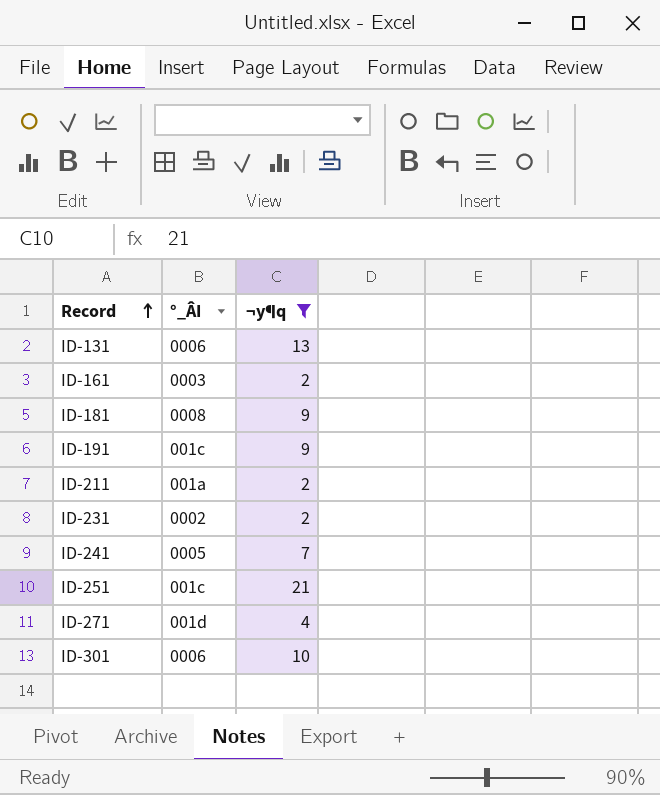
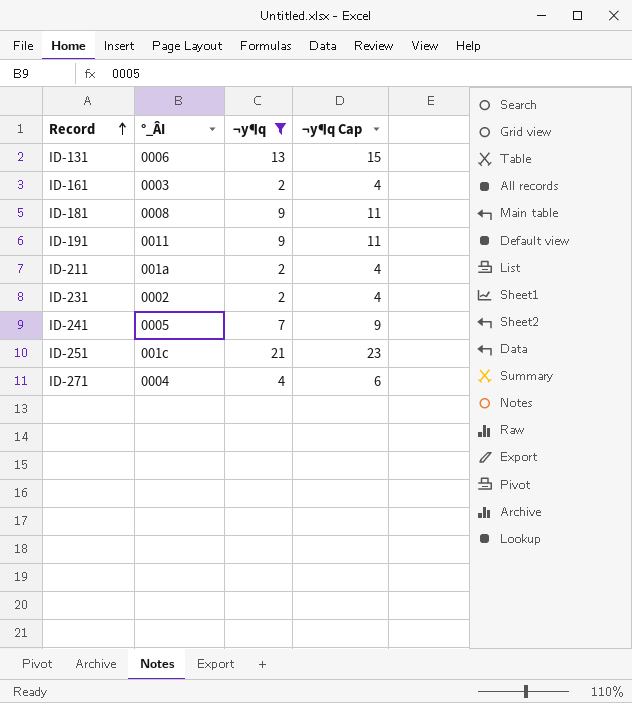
column ¬y¶q Cap | formula: none -> [¬y¶q] + 2
row ID-301: 0006 | 10 -> none
ID-191 | °_ÂI: 001c -> 0011
ID-271 | °_ÂI: 001d -> 0004

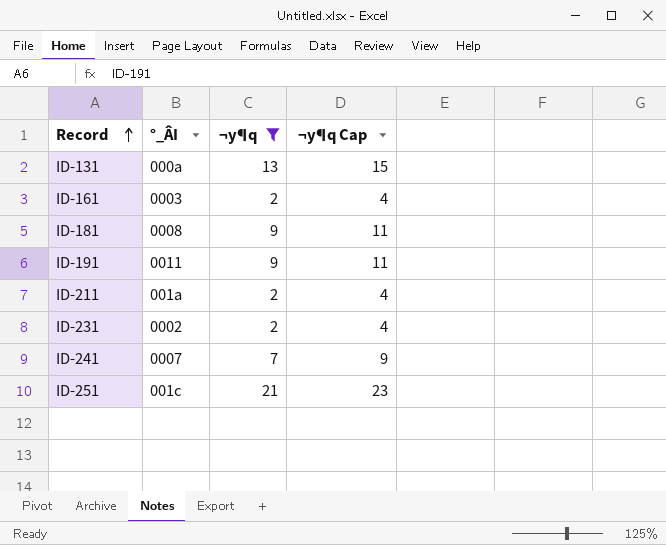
row ID-271: 0004 | 4 | 6 -> none
ID-131 | °_ÂI: 0006 -> 000a
ID-241 | °_ÂI: 0005 -> 0007

